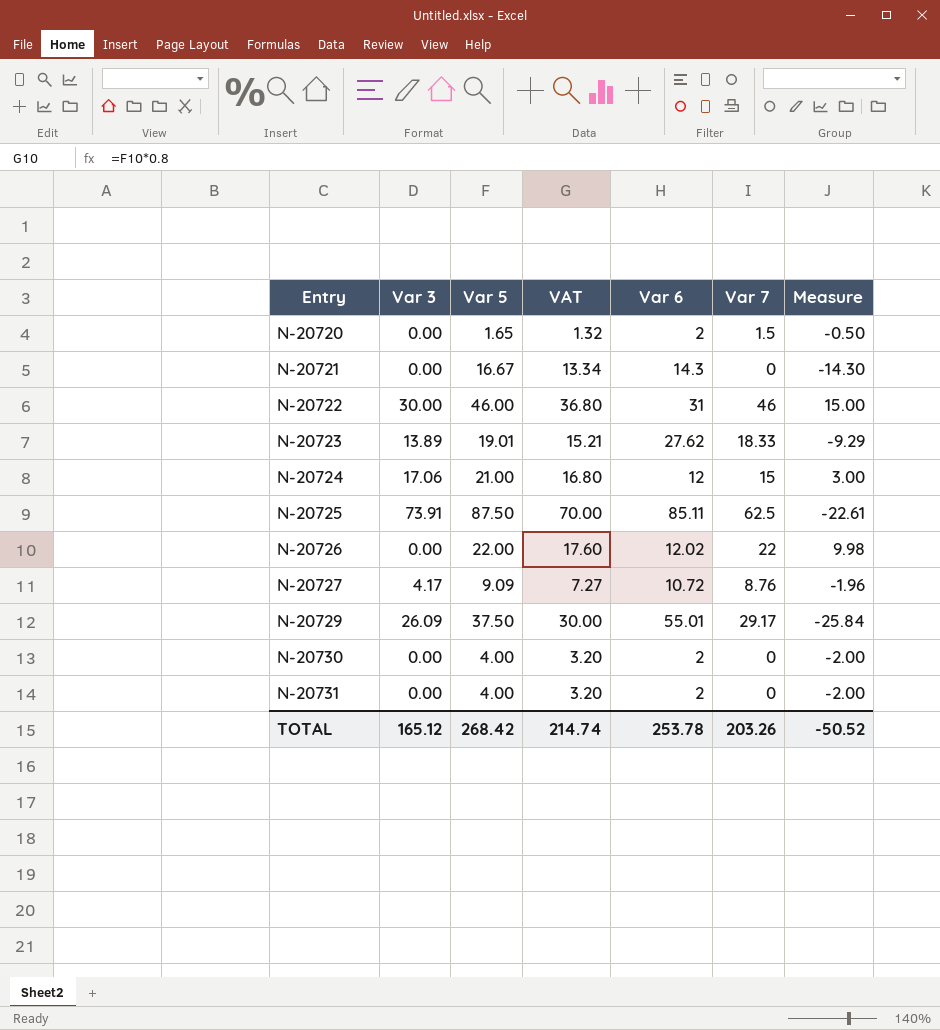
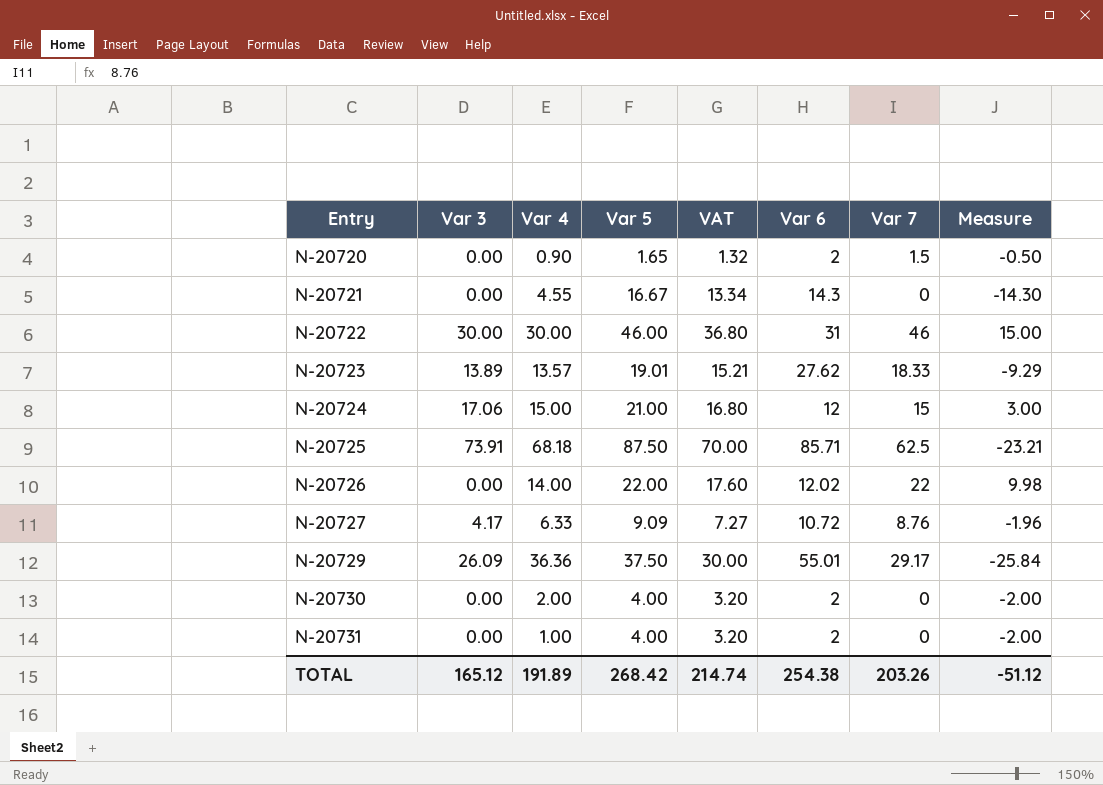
column Var 4 | position: none -> 3
N-20725 | Var 6: 85.11 -> 85.71
N-20725 | Measure: -22.61 -> -23.21
TOTAL | Var 6: 253.78 -> 254.38
TOTAL | Measure: -50.52 -> -51.12

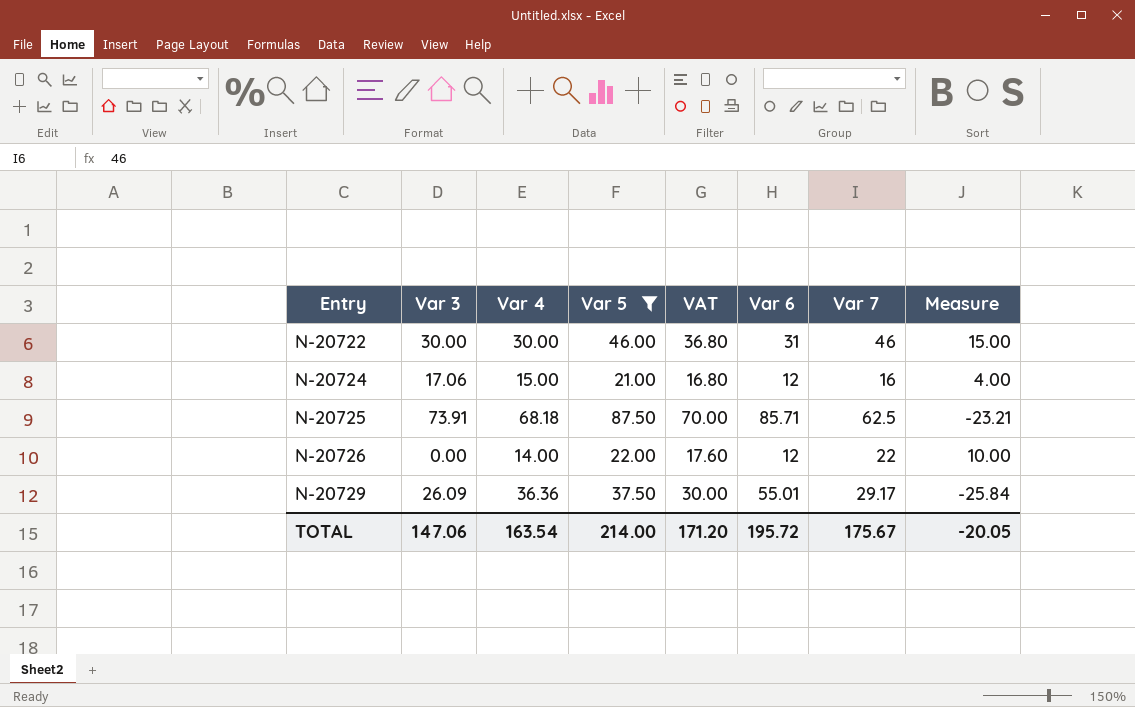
filter: none -> Var 5 >= 21.00
N-20724 | Var 7: 15 -> 16
N-20724 | Measure: 3.00 -> 4.00
N-20726 | Var 6: 12.02 -> 12
N-20726 | Measure: 9.98 -> 10.00
TOTAL | Var 3: 165.12 -> 147.06
TOTAL | Var 4: 191.89 -> 163.54
TOTAL | Var 5: 268.42 -> 214.00
TOTAL | VAT: 214.74 -> 171.20
TOTAL | Var 6: 254.38 -> 195.72
TOTAL | Var 7: 203.26 -> 175.67
TOTAL | Measure: -51.12 -> -20.05

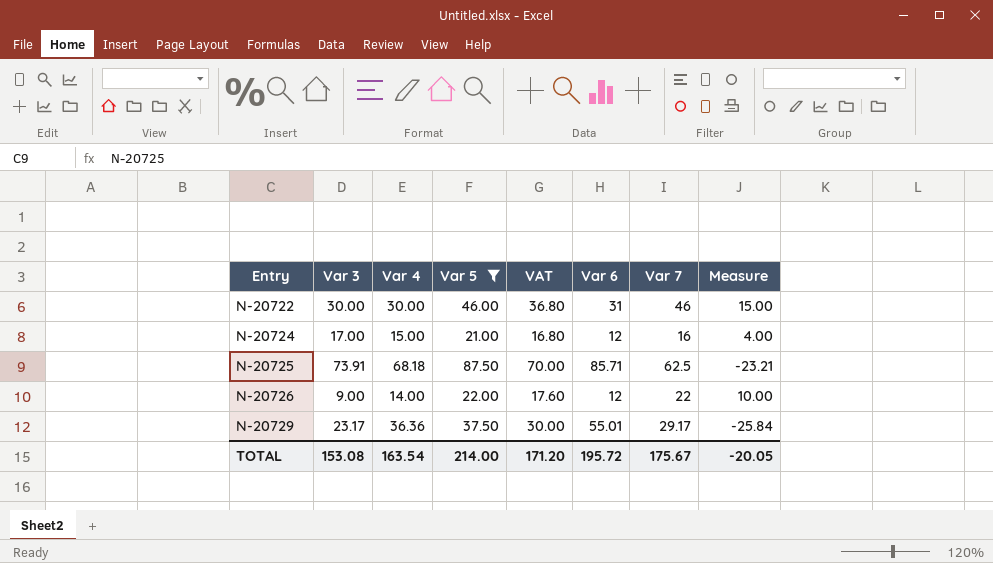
N-20724 | Var 3: 17.06 -> 17.00
N-20726 | Var 3: 0.00 -> 9.00
N-20729 | Var 3: 26.09 -> 23.17
TOTAL | Var 3: 147.06 -> 153.08

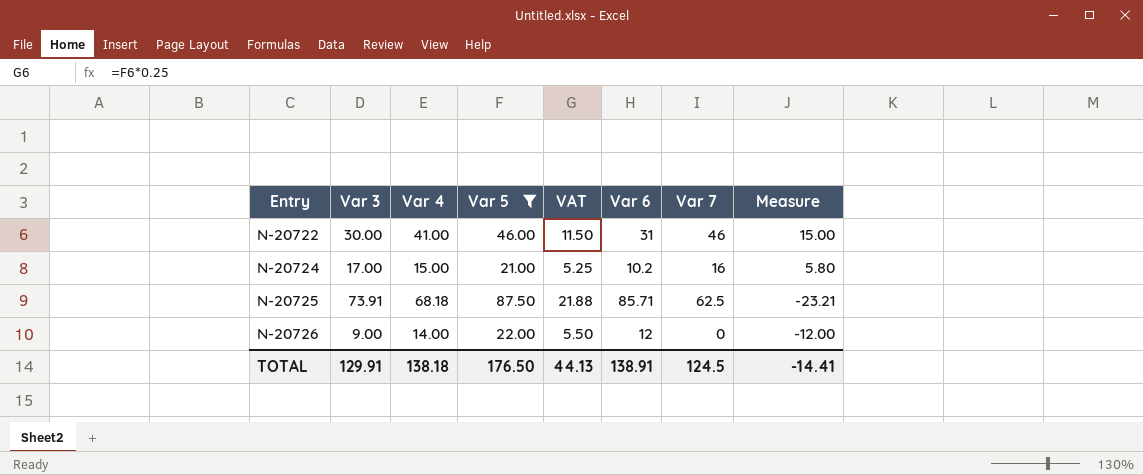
column VAT | formula: [Var 5] * 0.8 -> [Var 5] * 0.25
row N-20729: 23.17 | 36.36 | 37.50 | 30.00 | 55.01 | 29.17 | -25.84 -> none
N-20722 | Var 4: 30.00 -> 41.00
N-20724 | Var 6: 12 -> 10.2
N-20724 | Measure: 4.00 -> 5.80
N-20726 | Var 7: 22 -> 0
N-20726 | Measure: 10.00 -> -12.00
TOTAL | Var 3: 153.08 -> 129.91
TOTAL | Var 4: 163.54 -> 138.18
TOTAL | Var 5: 214.00 -> 176.50
TOTAL | VAT: 171.20 -> 44.13
TOTAL | Var 6: 195.72 -> 138.91
TOTAL | Var 7: 175.67 -> 124.5
TOTAL | Measure: -20.05 -> -14.41

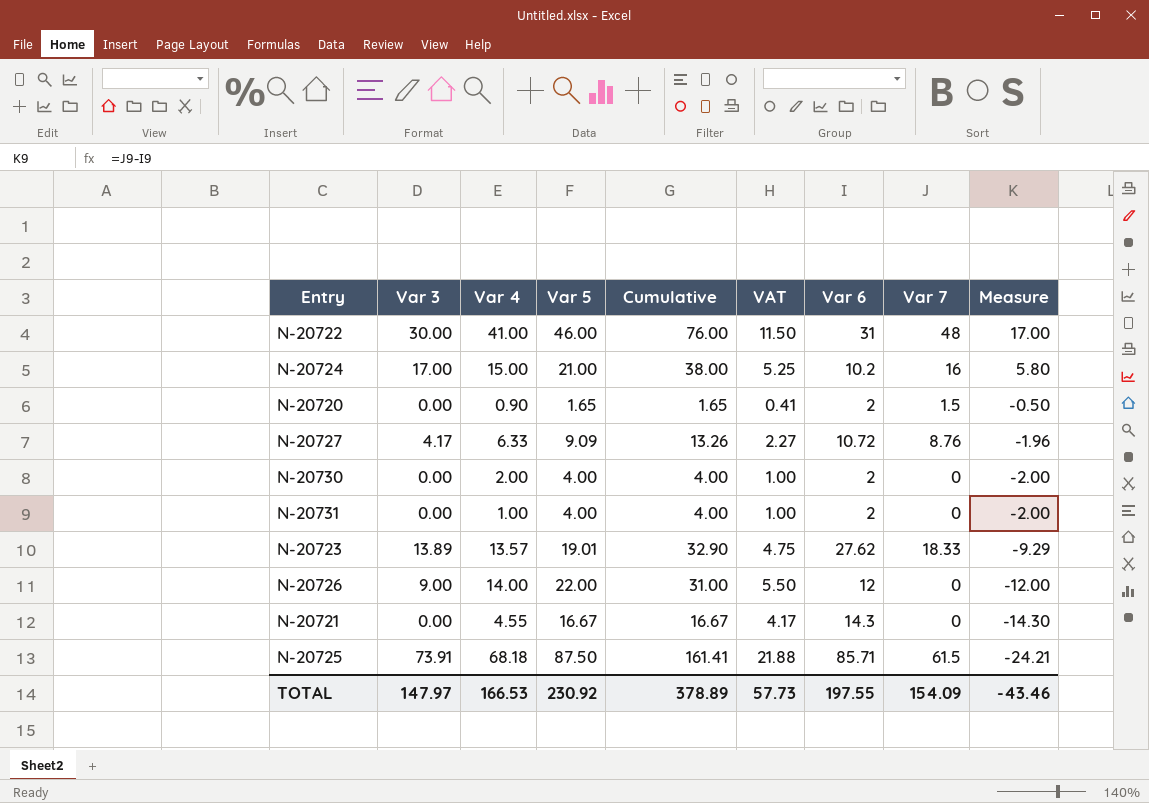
filter: Var 5 >= 21.00 -> none
row order: Entry ascending -> Measure descending
column Cumulative | formula: none -> [Var 3] + [Var 5]
N-20722 | Var 7: 46 -> 48
N-20722 | Measure: 15.00 -> 17.00
N-20725 | Var 7: 62.5 -> 61.5
N-20725 | Measure: -23.21 -> -24.21
TOTAL | Var 3: 129.91 -> 147.97
TOTAL | Var 4: 138.18 -> 166.53
TOTAL | Var 5: 176.50 -> 230.92
TOTAL | VAT: 44.13 -> 57.73
TOTAL | Var 6: 138.91 -> 197.55
TOTAL | Var 7: 124.5 -> 154.09
TOTAL | Measure: -14.41 -> -43.46

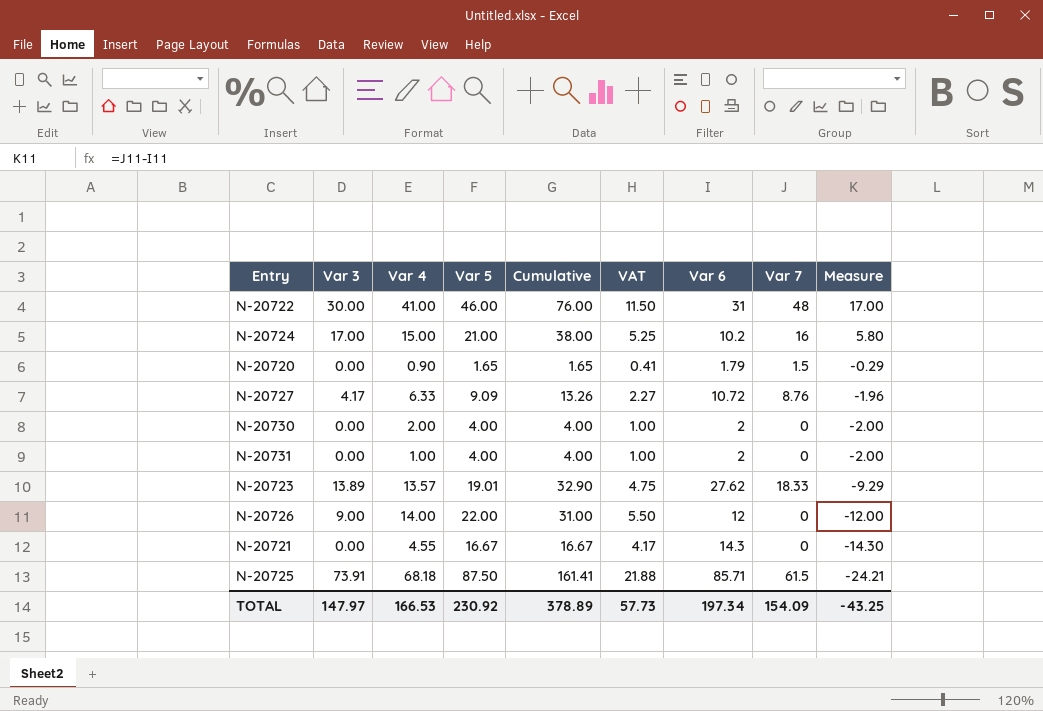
N-20720 | Var 6: 2 -> 1.79
N-20720 | Measure: -0.50 -> -0.29
TOTAL | Var 6: 197.55 -> 197.34
TOTAL | Measure: -43.46 -> -43.25

